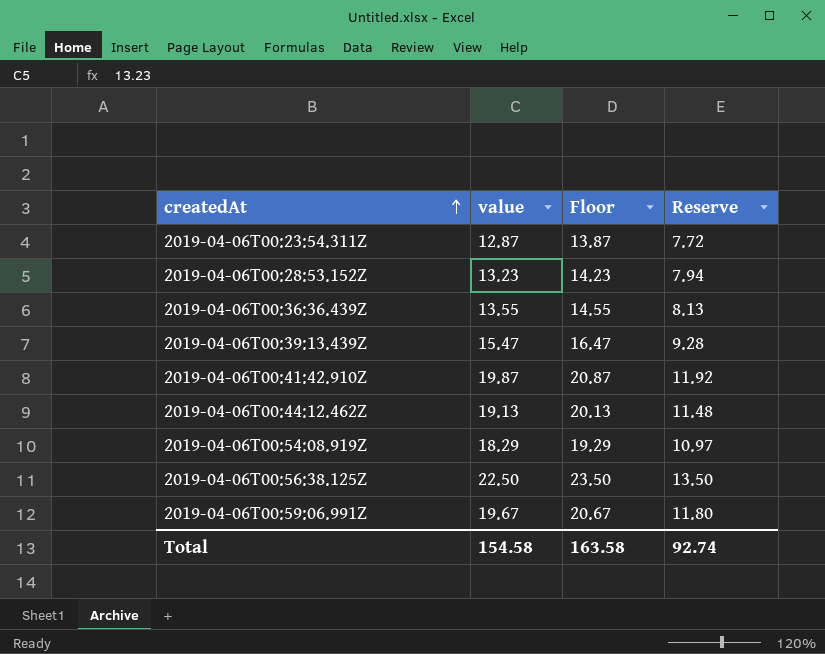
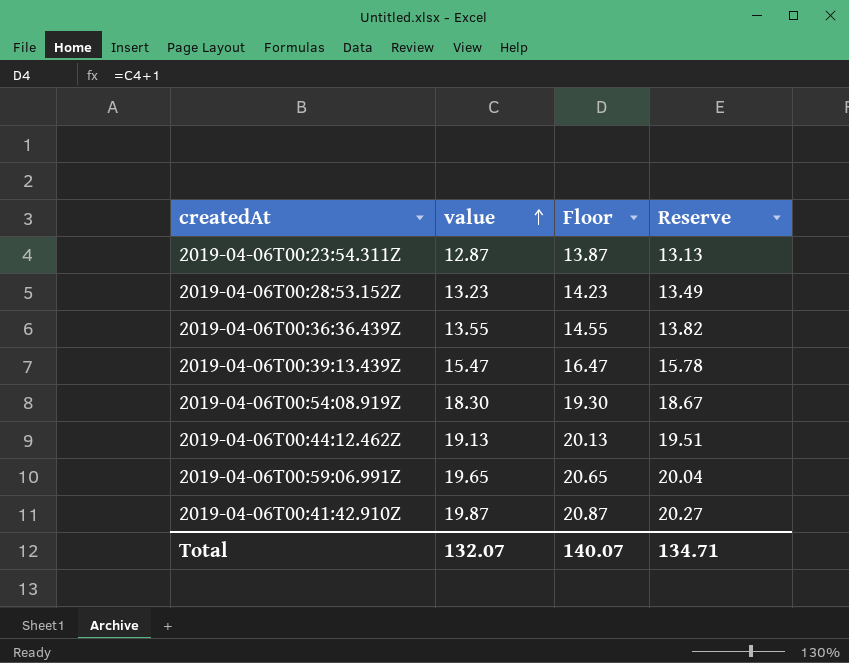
row order: createdAt ascending -> value ascending
column Reserve | formula: [value] * 0.6 -> [value] * 1.02
row 2019-04-06T00:56:38.125Z: 22.50 | 23.50 | 13.50 -> none
2019-04-06T00:54:08.919Z | value: 18.29 -> 18.30
2019-04-06T00:54:08.919Z | Floor: 19.29 -> 19.30
2019-04-06T00:59:06.991Z | value: 19.67 -> 19.65
2019-04-06T00:59:06.991Z | Floor: 20.67 -> 20.65
Total | value: 154.58 -> 132.07
Total | Floor: 163.58 -> 140.07
Total | Reserve: 92.74 -> 134.71

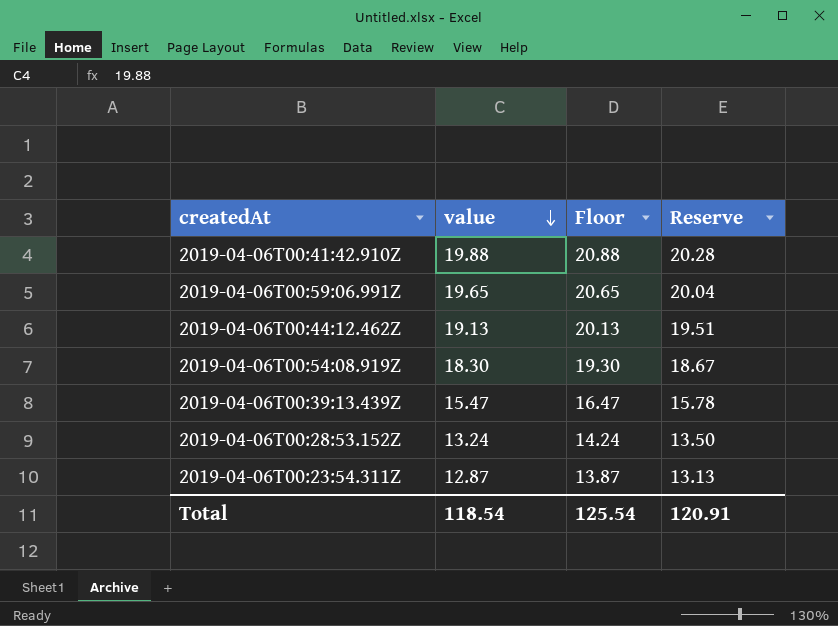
row order: value ascending -> value descending
row 2019-04-06T00:36:36.439Z: 13.55 | 14.55 | 13.82 -> none
2019-04-06T00:41:42.910Z | value: 19.87 -> 19.88
2019-04-06T00:41:42.910Z | Floor: 20.87 -> 20.88
2019-04-06T00:41:42.910Z | Reserve: 20.27 -> 20.28
2019-04-06T00:28:53.152Z | value: 13.23 -> 13.24
2019-04-06T00:28:53.152Z | Floor: 14.23 -> 14.24
2019-04-06T00:28:53.152Z | Reserve: 13.49 -> 13.50
Total | value: 132.07 -> 118.54
Total | Floor: 140.07 -> 125.54
Total | Reserve: 134.71 -> 120.91

